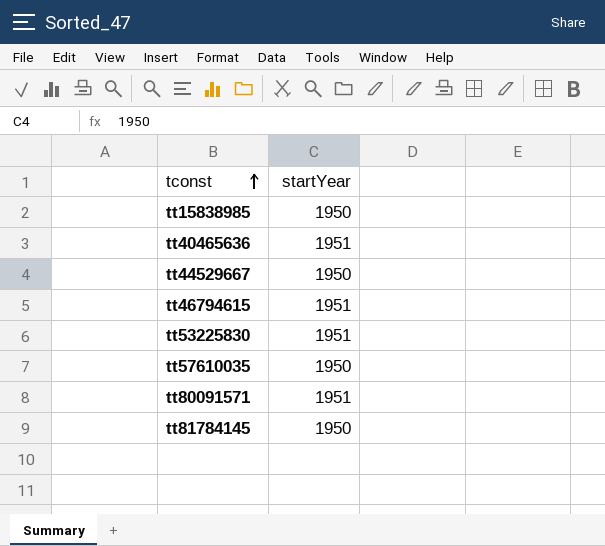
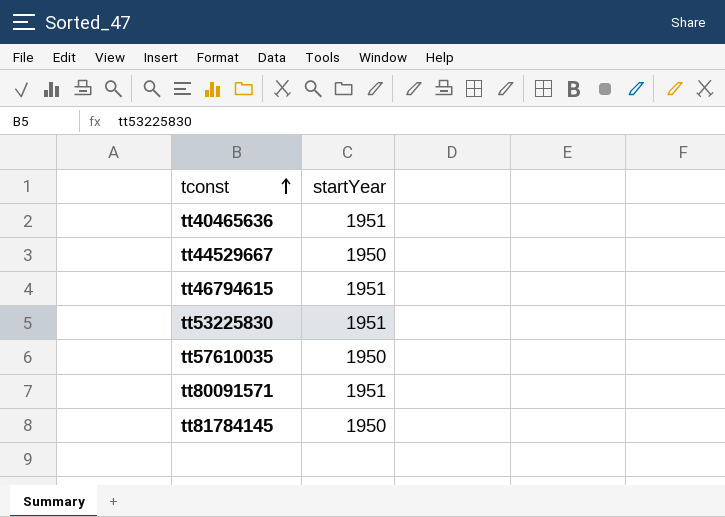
row tt15838985: 1950 -> none

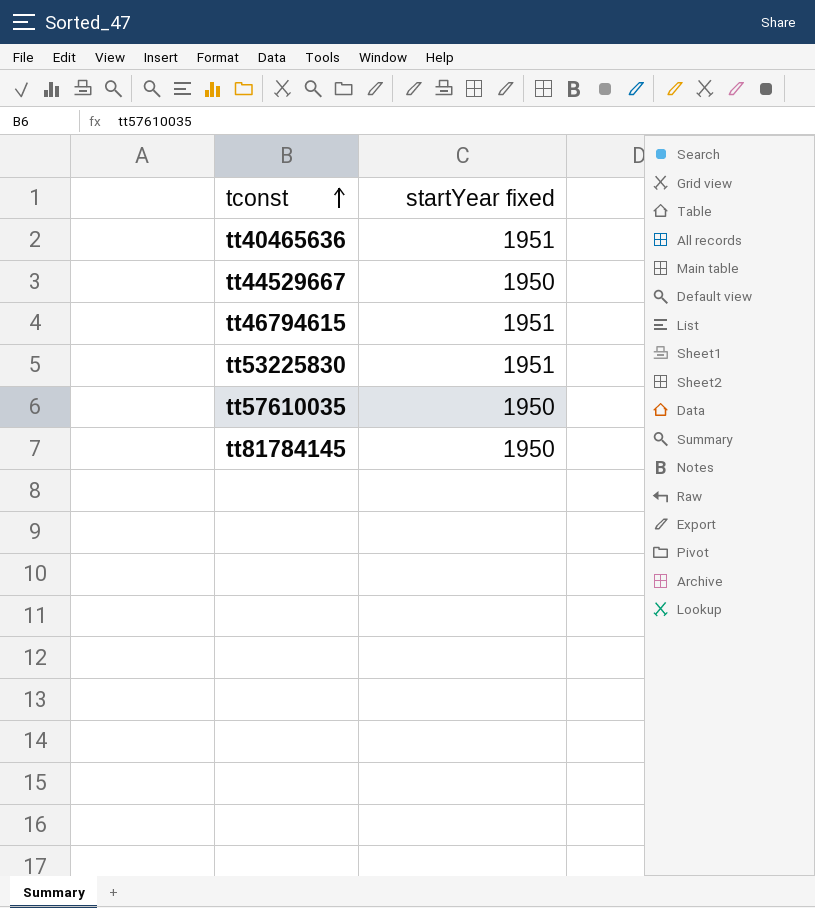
column name: startYear -> startYear fixed
row tt80091571: 1951 -> none

